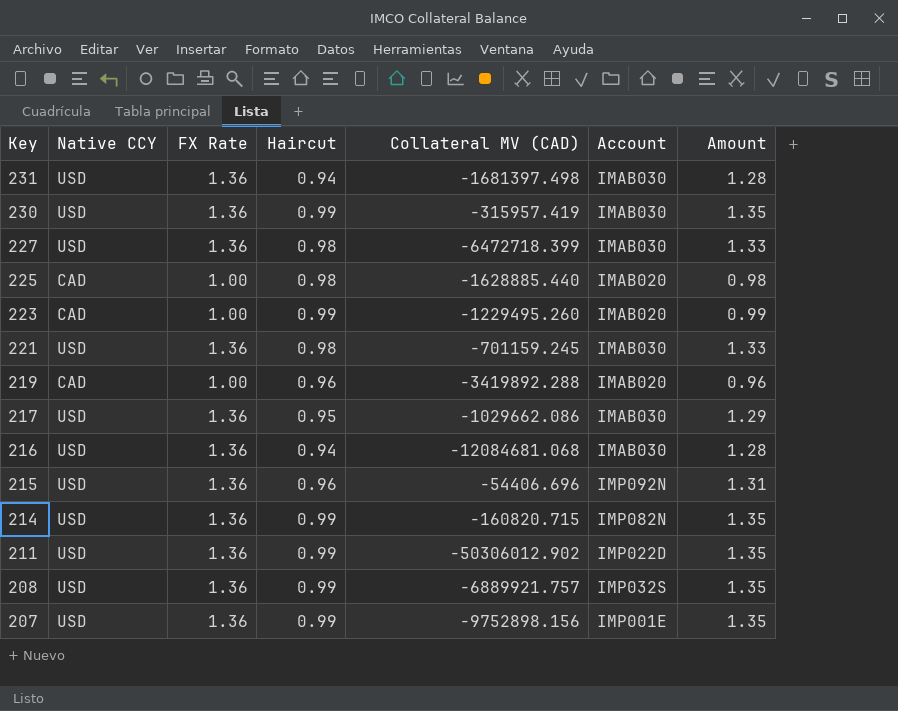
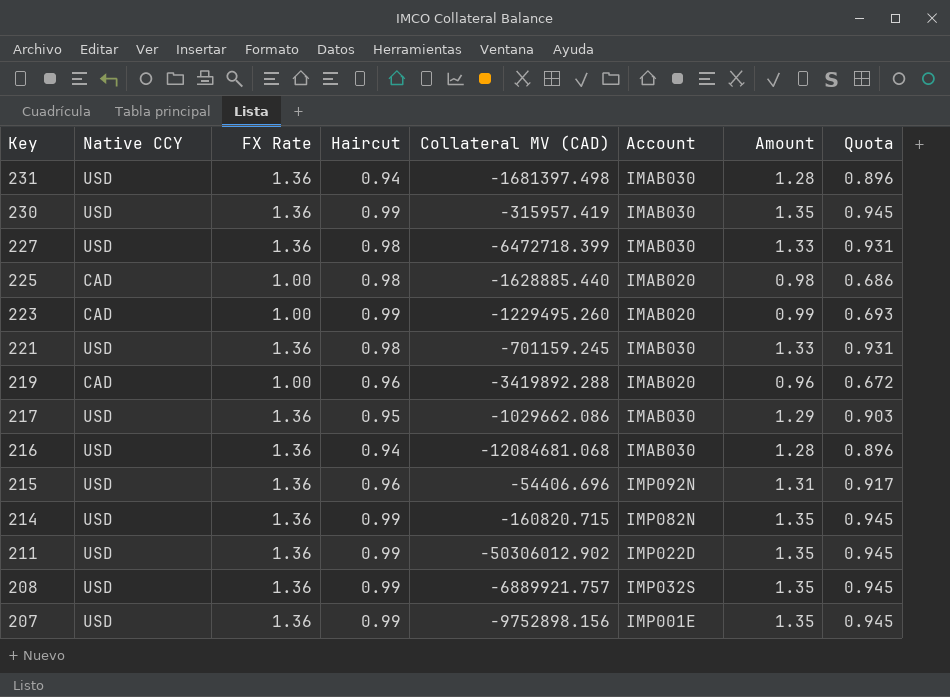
column Quota | formula: none -> [Amount] * 0.7

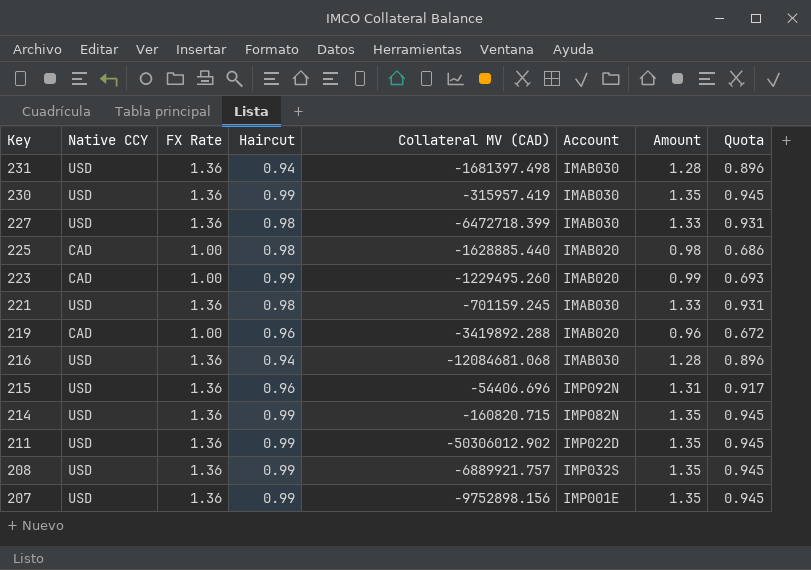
row 217: USD | 1.36 | 0.95 | -1029662.086 | IMAB030 | 1.29 | 0.903 -> none

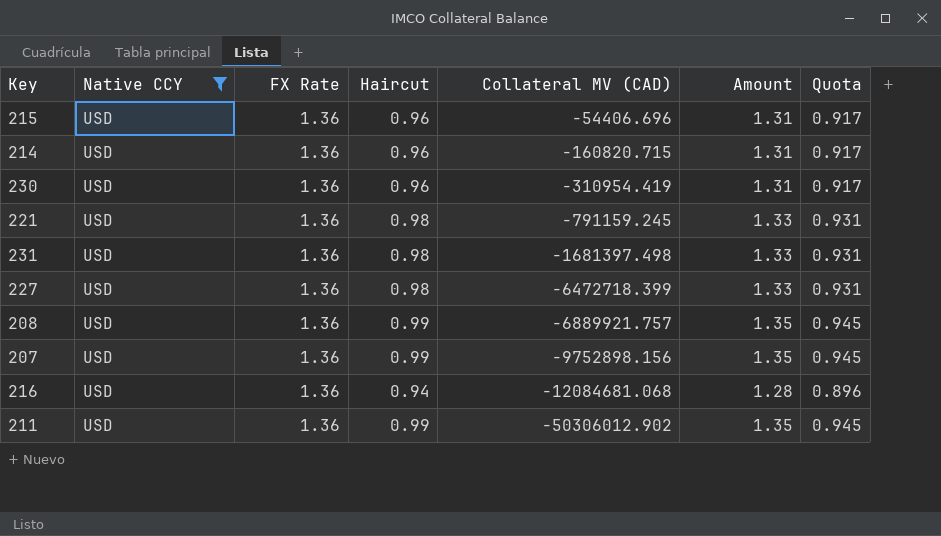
filter: none -> Native CCY = USD
row order: Key descending -> Collateral MV (CAD) descending
column Account | position: 6 -> none
214 | Haircut: 0.99 -> 0.96
214 | Amount: 1.35 -> 1.31
214 | Quota: 0.945 -> 0.917
230 | Haircut: 0.99 -> 0.96
230 | Collateral MV (CAD): -315957.419 -> -310954.419
230 | Amount: 1.35 -> 1.31
230 | Quota: 0.945 -> 0.917
221 | Collateral MV (CAD): -701159.245 -> -791159.245
231 | Haircut: 0.94 -> 0.98
231 | Amount: 1.28 -> 1.33
231 | Quota: 0.896 -> 0.931

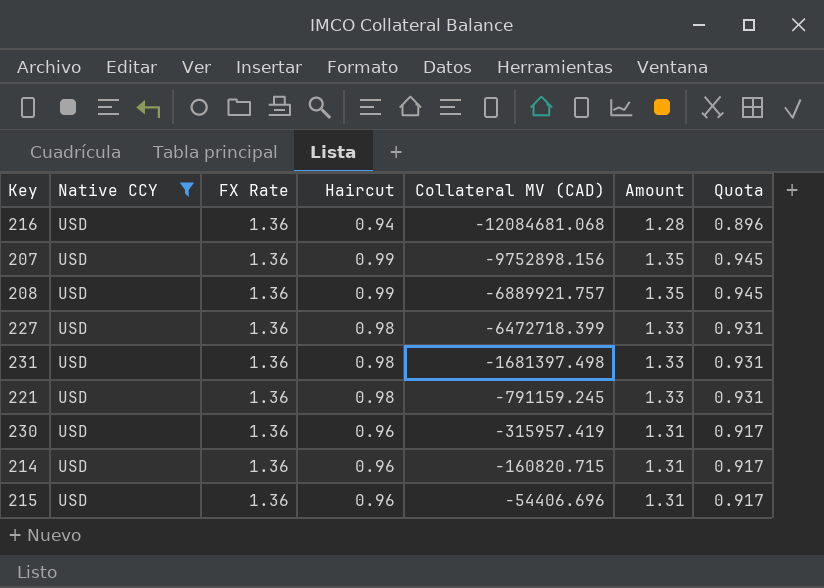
row order: Collateral MV (CAD) descending -> Collateral MV (CAD) ascending
row 211: USD | 1.36 | 0.99 | -50306012.902 | 1.35 | 0.945 -> none
230 | Collateral MV (CAD): -310954.419 -> -315957.419

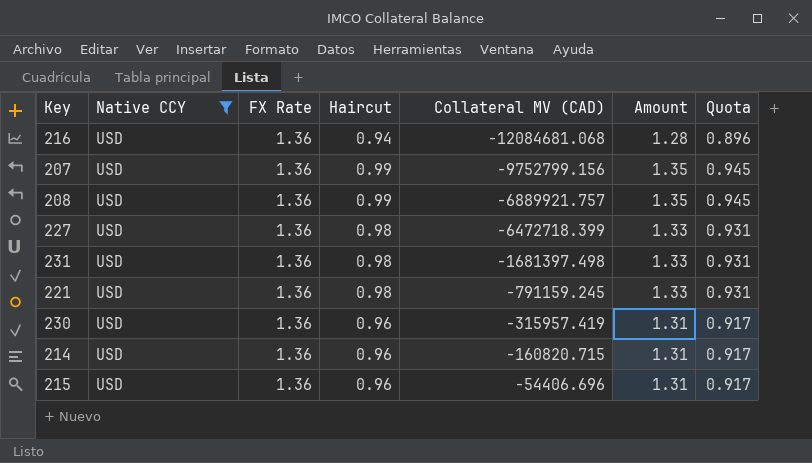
207 | Collateral MV (CAD): -9752898.156 -> -9752799.156

